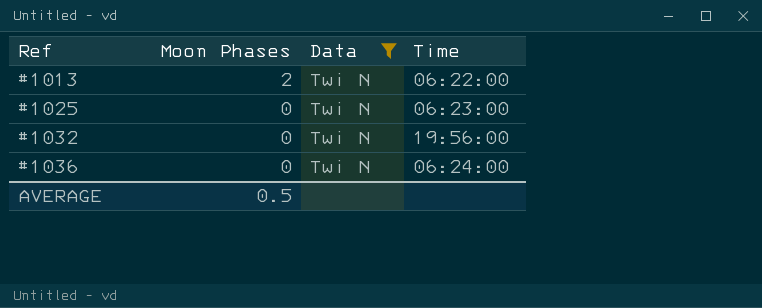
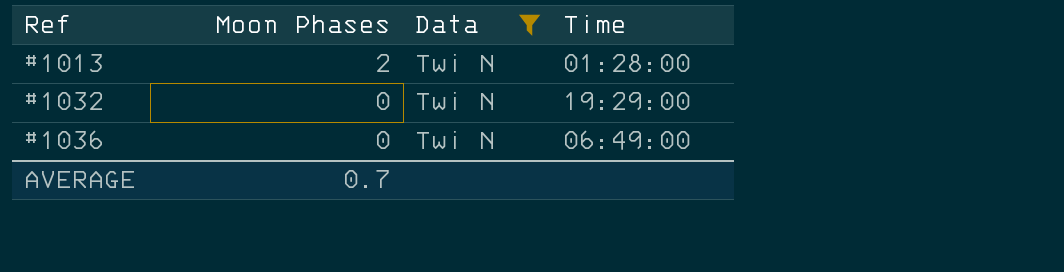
row #1025: 0 | Twi N | 06:23:00 -> none
#1013 | Time: 06:22:00 -> 01:28:00
#1032 | Time: 19:56:00 -> 19:29:00
#1036 | Time: 06:24:00 -> 06:49:00
AVERAGE | Moon Phases: 0.5 -> 0.7

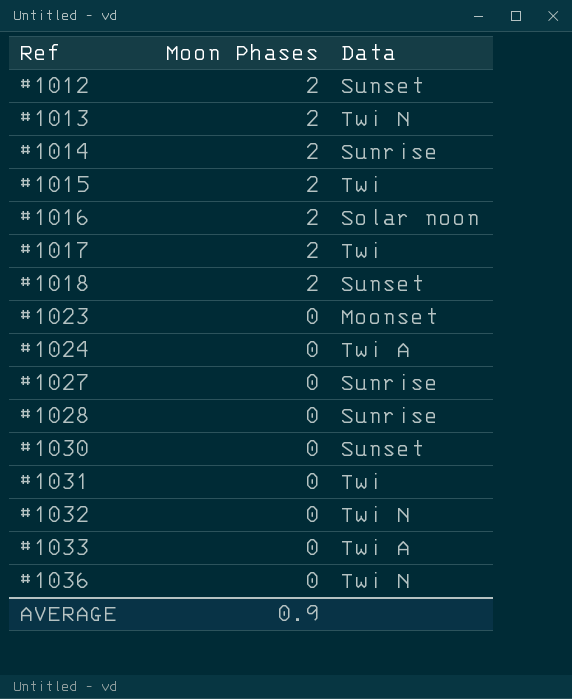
filter: Data = Twi N -> none
column Time | position: 4 -> none
AVERAGE | Moon Phases: 0.7 -> 0.9

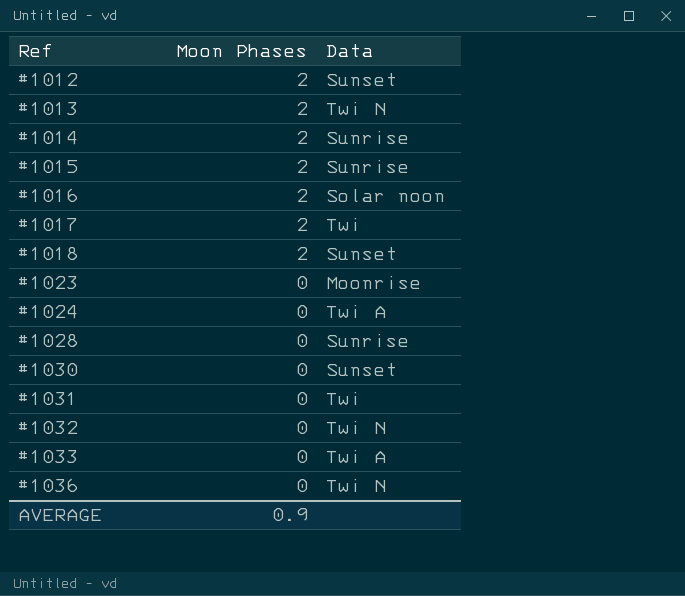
row #1027: 0 | Sunrise -> none
#1015 | Data: Twi -> Sunrise
#1023 | Data: Moonset -> Moonrise

